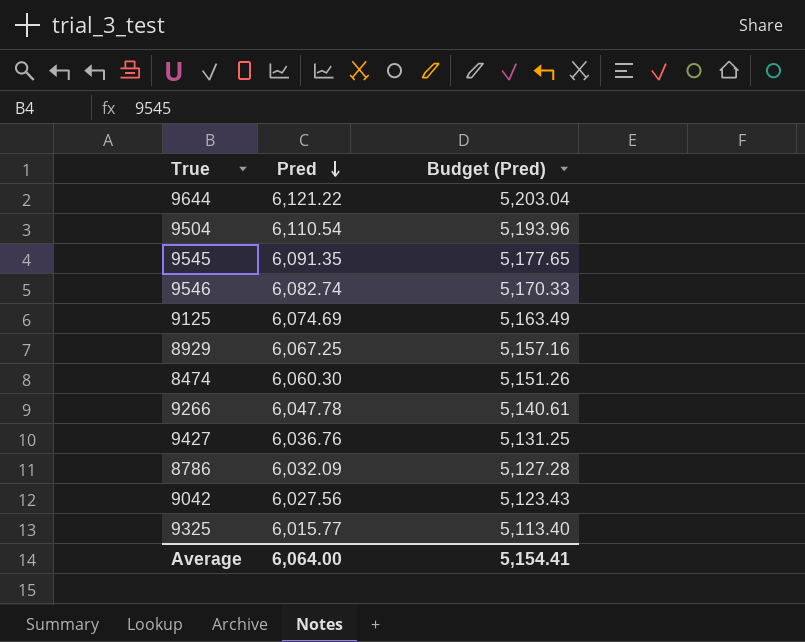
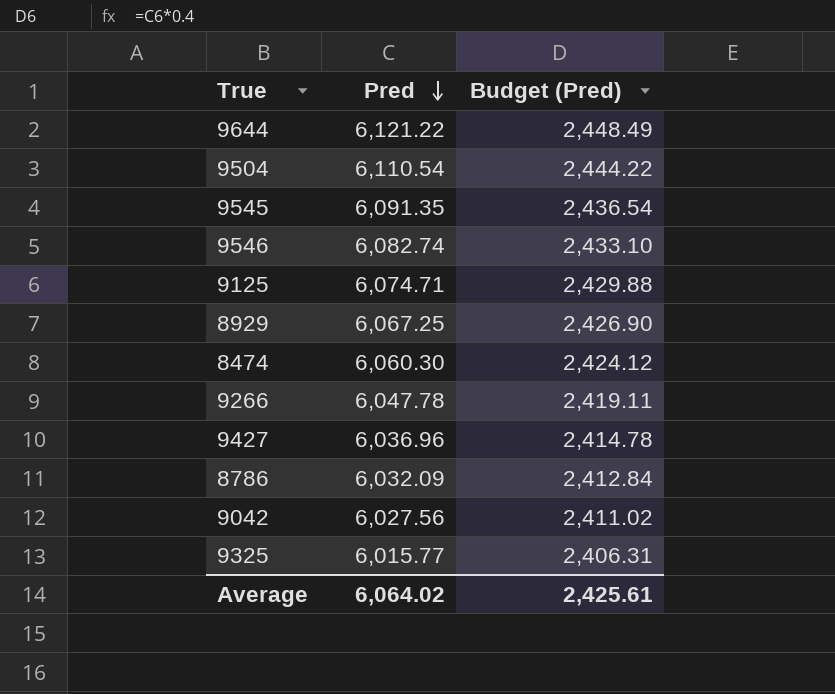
column Budget (Pred) | formula: [Pred] * 0.85 -> [Pred] * 0.4
9125 | Pred: 6,074.69 -> 6,074.71
9427 | Pred: 6,036.76 -> 6,036.96
Average | Pred: 6,064.00 -> 6,064.02
Average | Budget (Pred): 5,154.41 -> 2,425.61

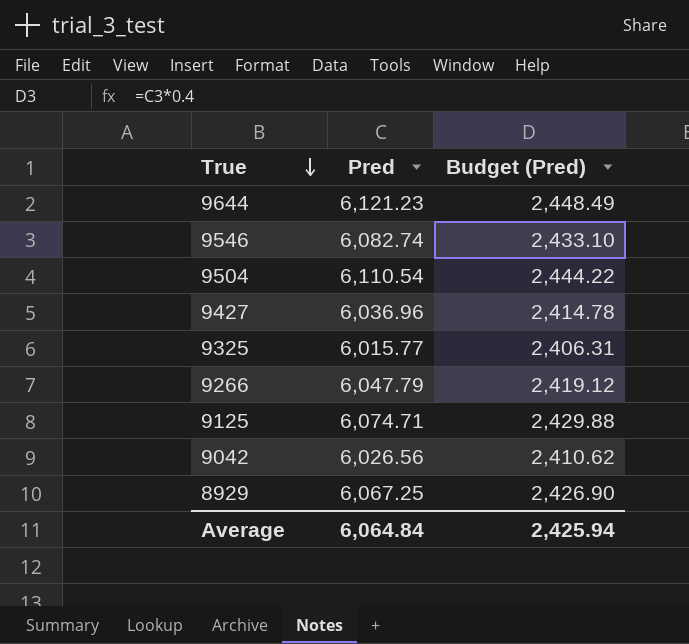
row order: Pred descending -> True descending
row 9545: 6,091.35 | 2,436.54 -> none
row 8474: 6,060.30 | 2,424.12 -> none
row 8786: 6,032.09 | 2,412.84 -> none
9644 | Pred: 6,121.22 -> 6,121.23
9266 | Pred: 6,047.78 -> 6,047.79
9266 | Budget (Pred): 2,419.11 -> 2,419.12
9042 | Pred: 6,027.56 -> 6,026.56
9042 | Budget (Pred): 2,411.02 -> 2,410.62
Average | Pred: 6,064.02 -> 6,064.84
Average | Budget (Pred): 2,425.61 -> 2,425.94

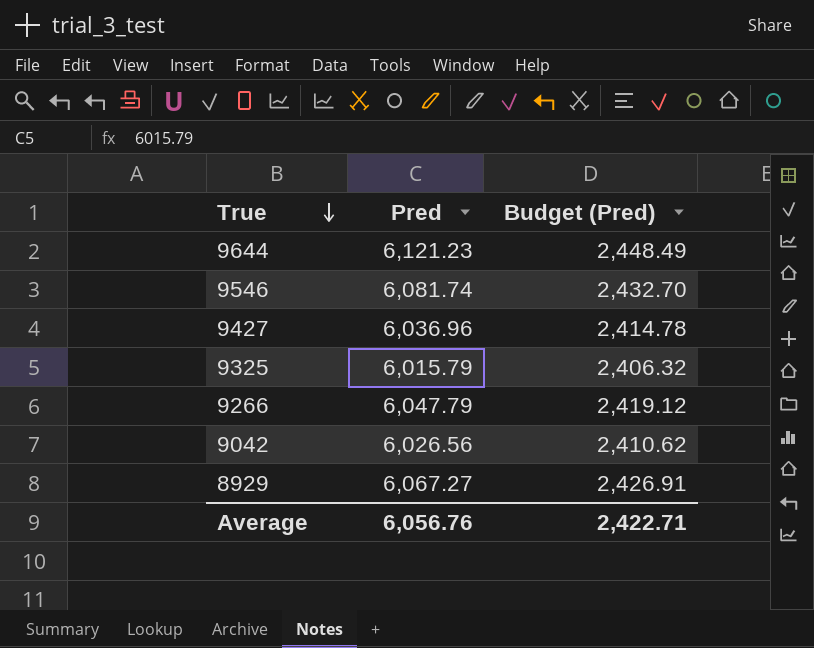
row 9504: 6,110.54 | 2,444.22 -> none
row 9125: 6,074.71 | 2,429.88 -> none
9546 | Pred: 6,082.74 -> 6,081.74
9546 | Budget (Pred): 2,433.10 -> 2,432.70
9325 | Pred: 6,015.77 -> 6,015.79
9325 | Budget (Pred): 2,406.31 -> 2,406.32
8929 | Pred: 6,067.25 -> 6,067.27
8929 | Budget (Pred): 2,426.90 -> 2,426.91
Average | Pred: 6,064.84 -> 6,056.76
Average | Budget (Pred): 2,425.94 -> 2,422.71

